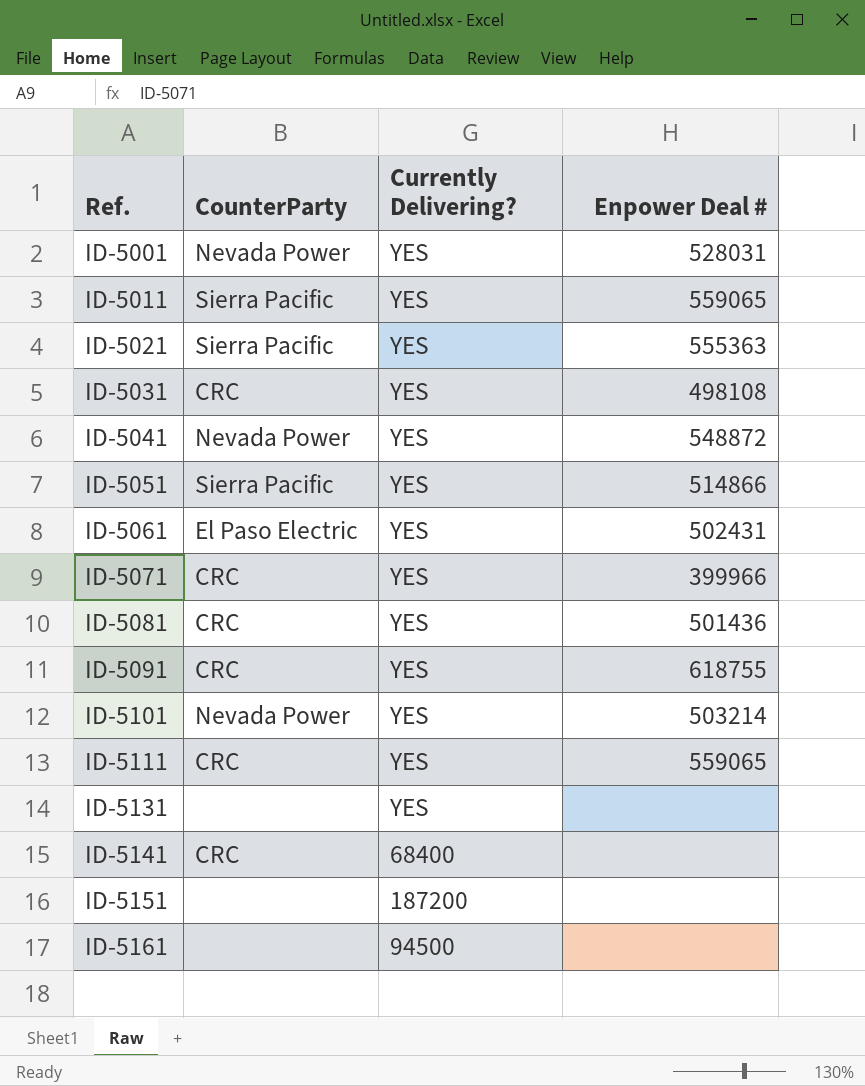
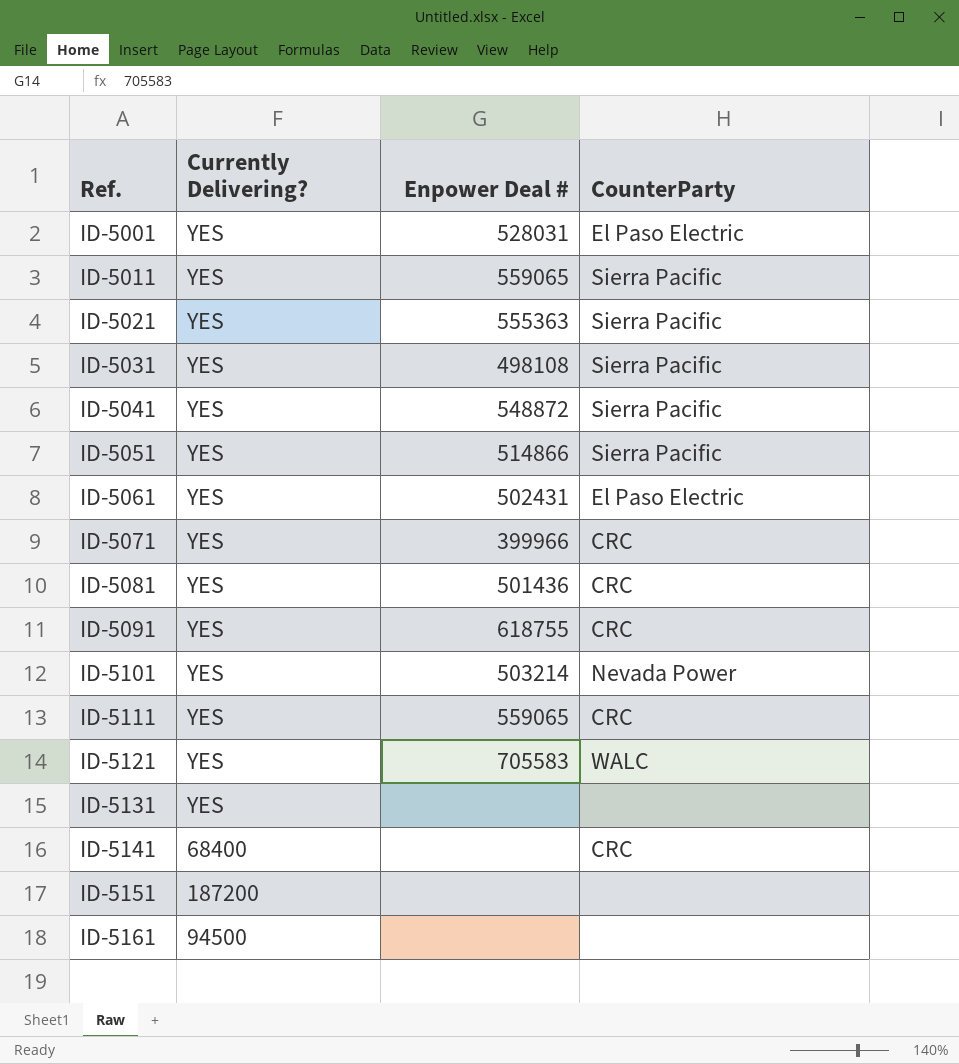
column CounterParty | position: 2 -> 4
ID-5001 | CounterParty: Nevada Power -> El Paso Electric
ID-5031 | CounterParty: CRC -> Sierra Pacific
ID-5041 | CounterParty: Nevada Power -> Sierra Pacific
row ID-5121: none -> YES | 705583 | WALC

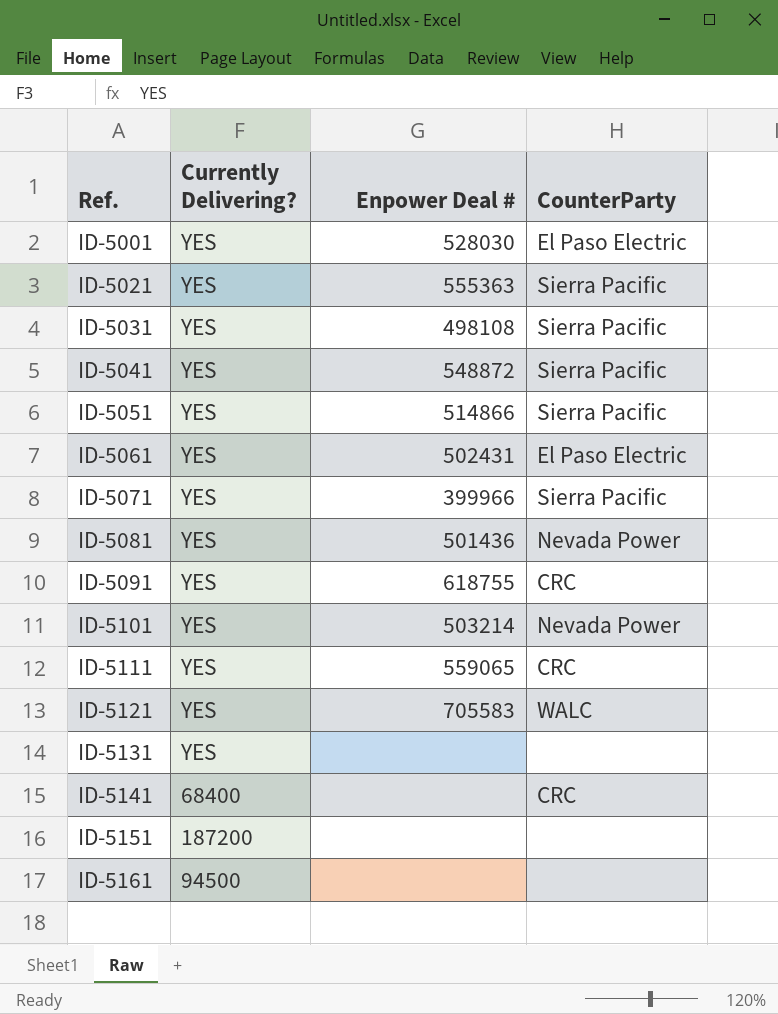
row ID-5011: YES | 559065 | Sierra Pacific -> none
ID-5001 | Enpower Deal #: 528031 -> 528030
ID-5071 | CounterParty: CRC -> Sierra Pacific
ID-5081 | CounterParty: CRC -> Nevada Power

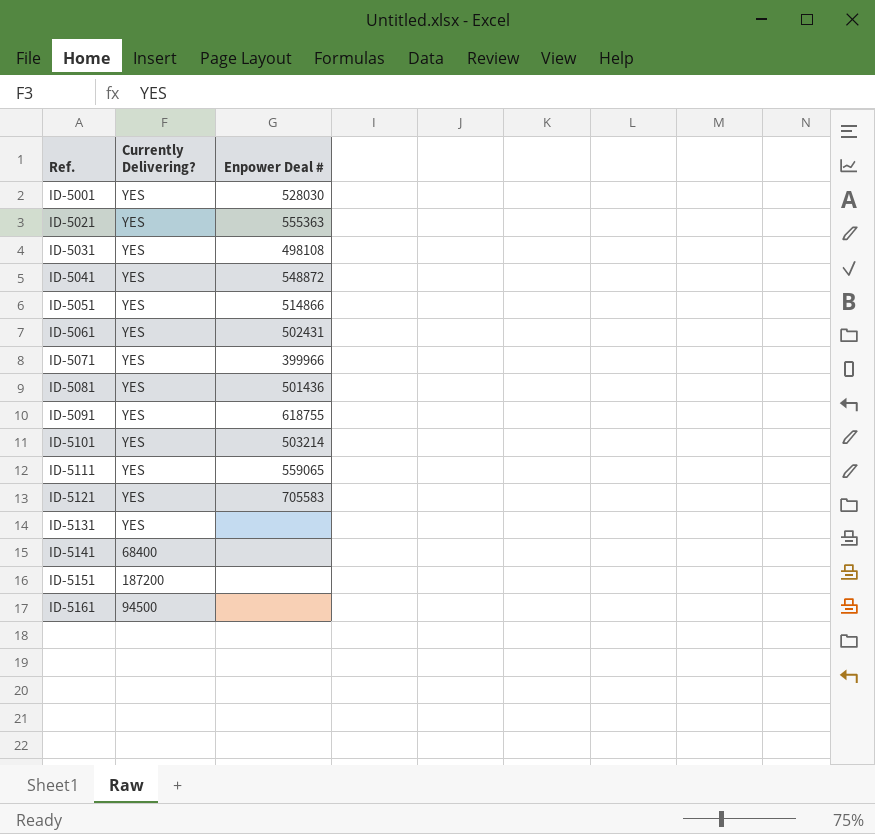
column CounterParty | position: 4 -> none

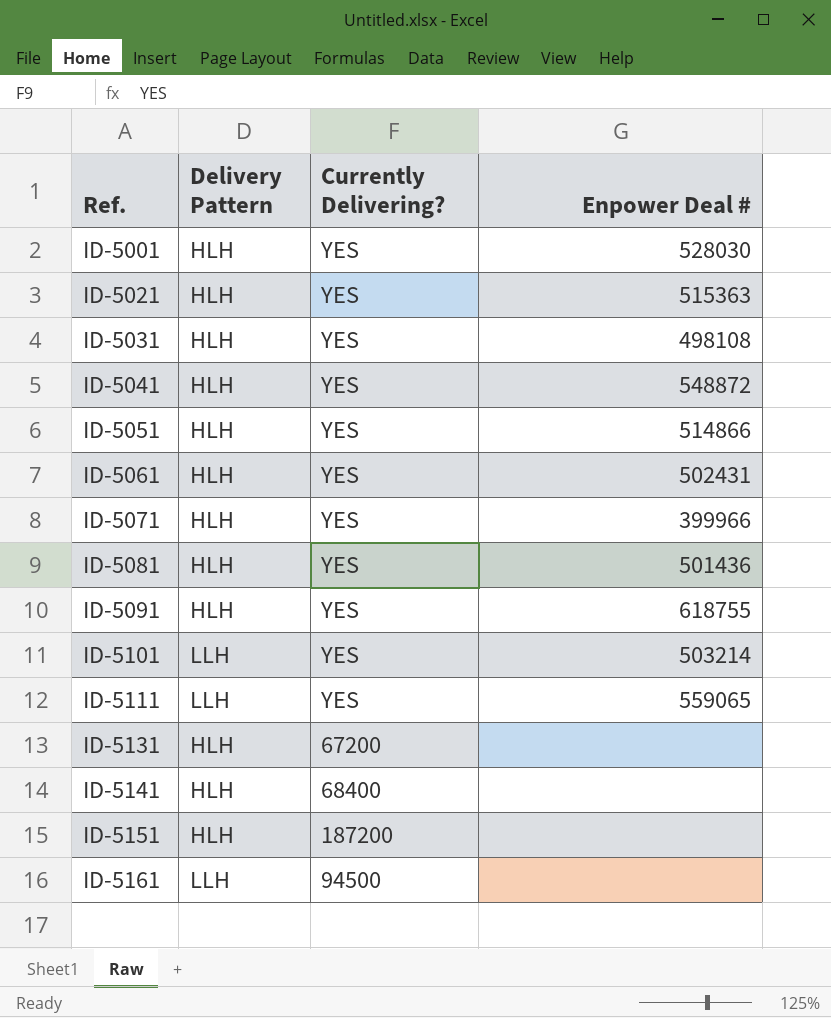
column Delivery Pattern | position: none -> 2
row ID-5121: YES | 705583 -> none
ID-5021 | Enpower Deal #: 555363 -> 515363
ID-5131 | Currently Delivering?: YES -> 67200

